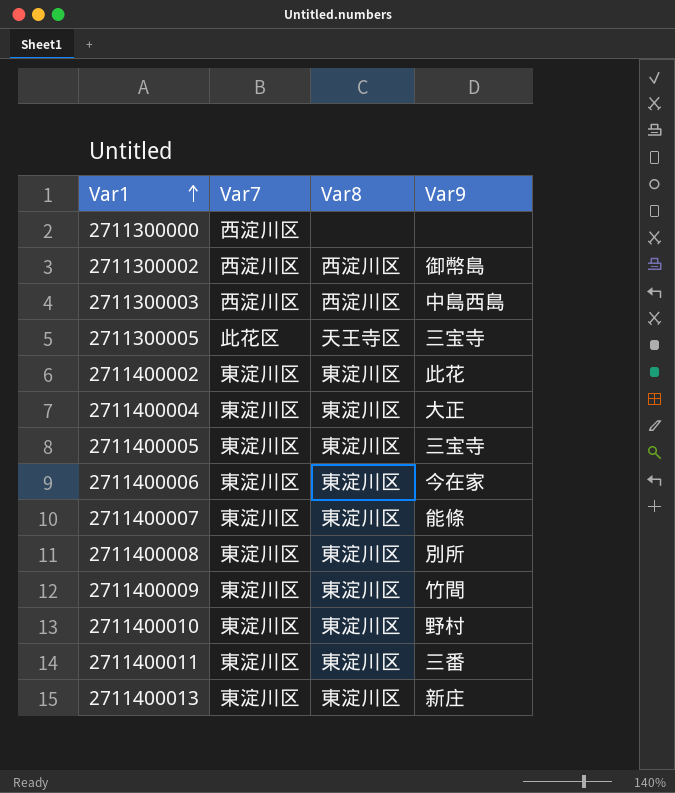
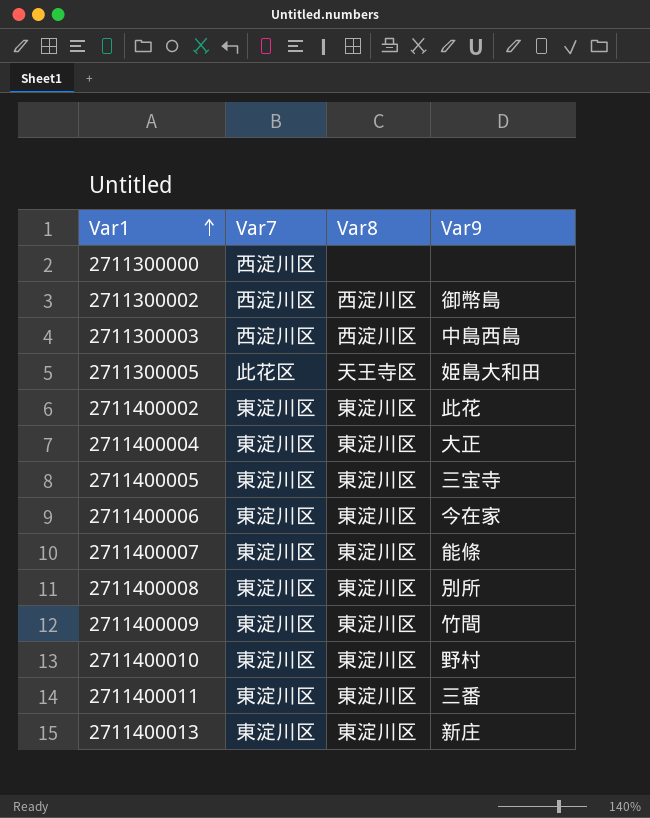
2711300005 | Var9: 三宝寺 -> 姫島大和田

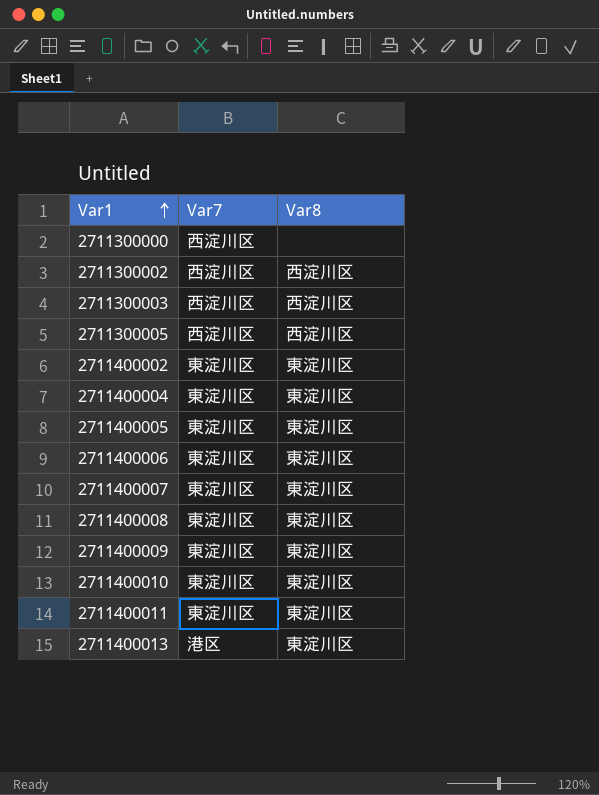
column Var9 | position: 4 -> none
2711300005 | Var7: 此花区 -> 西淀川区
2711300005 | Var8: 天王寺区 -> 西淀川区
2711400013 | Var7: 東淀川区 -> 港区

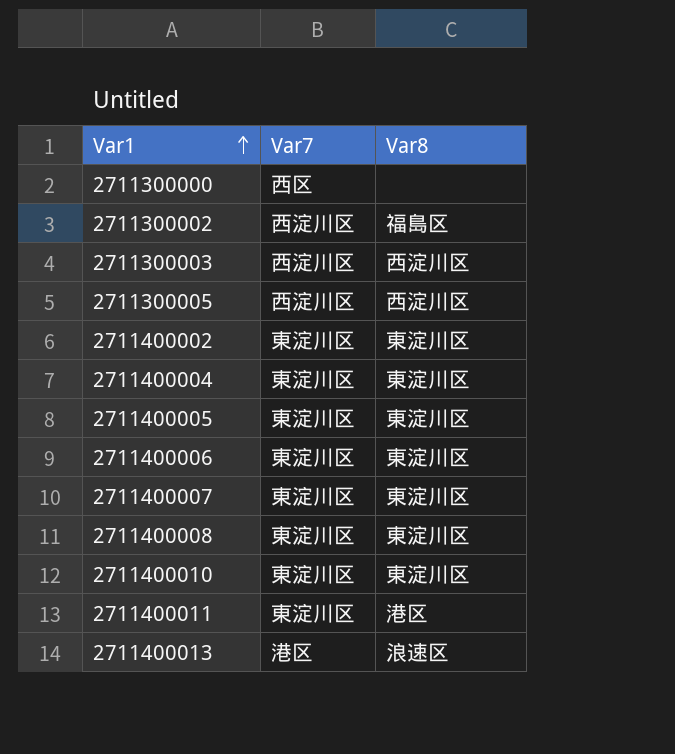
row 2711400009: 東淀川区 | 東淀川区 -> none
2711300000 | Var7: 西淀川区 -> 西区
2711300002 | Var8: 西淀川区 -> 福島区
2711400011 | Var8: 東淀川区 -> 港区
2711400013 | Var8: 東淀川区 -> 浪速区

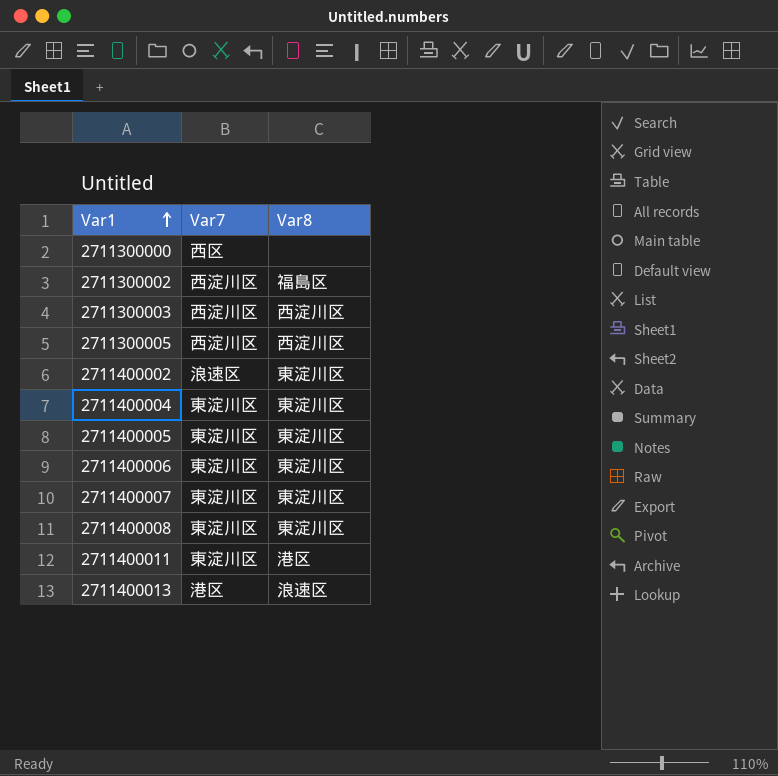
row 2711400010: 東淀川区 | 東淀川区 -> none
2711400002 | Var7: 東淀川区 -> 浪速区

